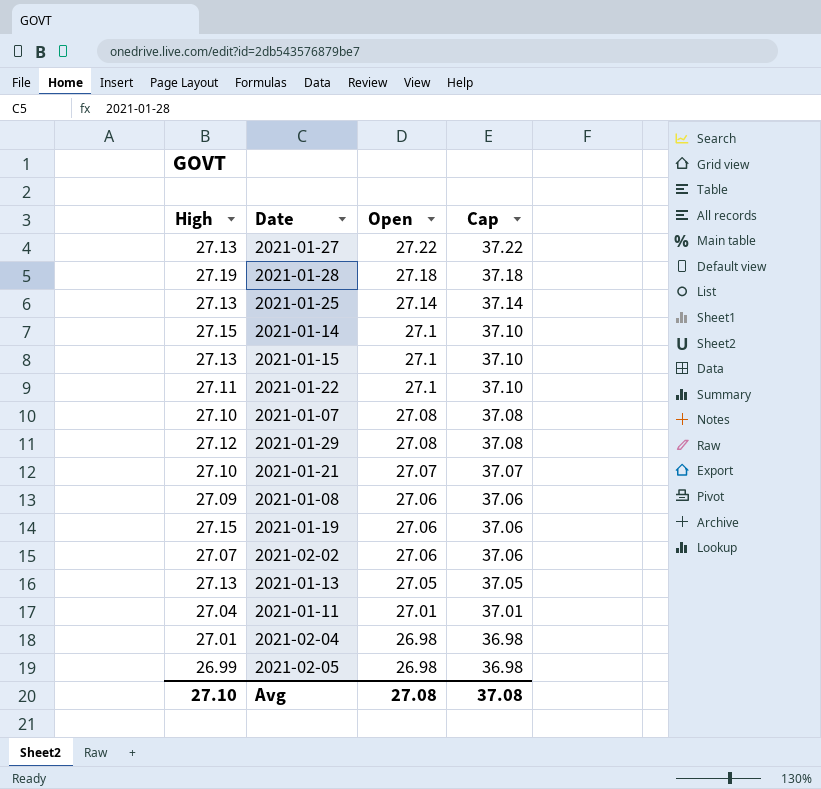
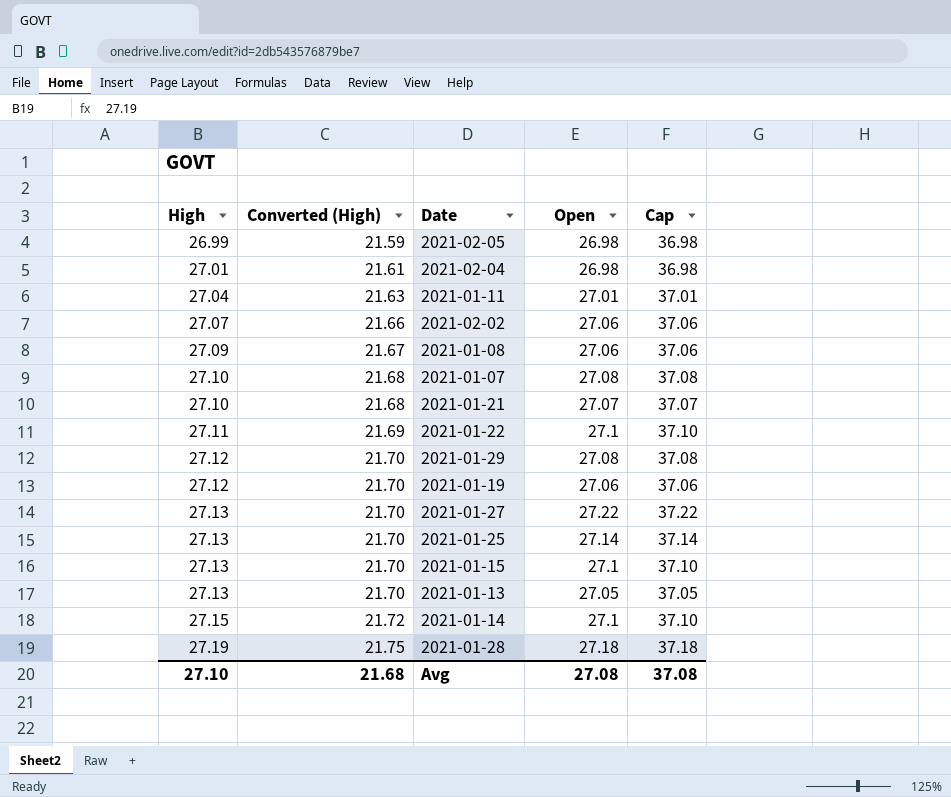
row order: Open descending -> High ascending
column Converted (High) | formula: none -> [High] * 0.8
2021-01-19 | High: 27.15 -> 27.12

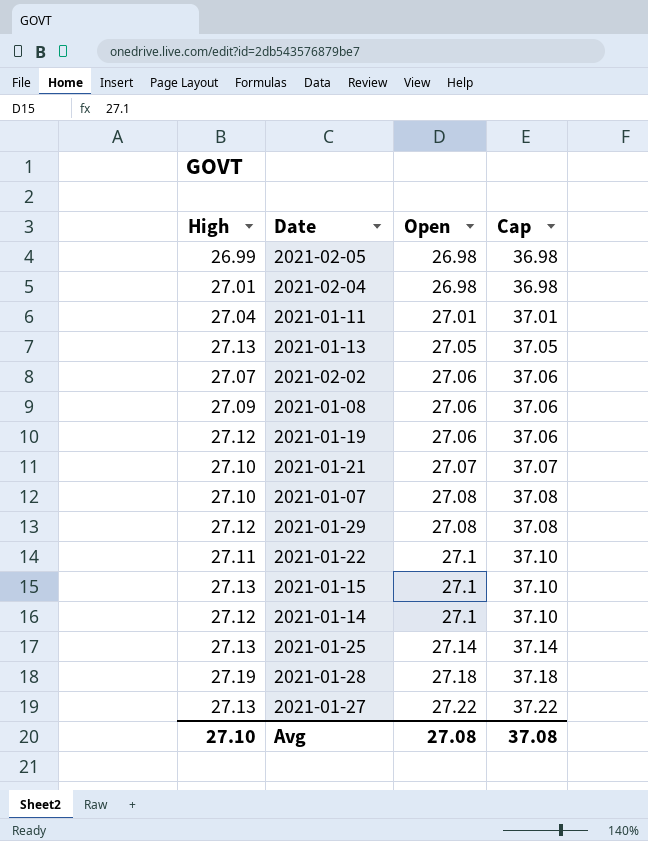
row order: High ascending -> Open ascending
column Converted (High) | formula: [High] * 0.8 -> none
2021-01-14 | High: 27.15 -> 27.12

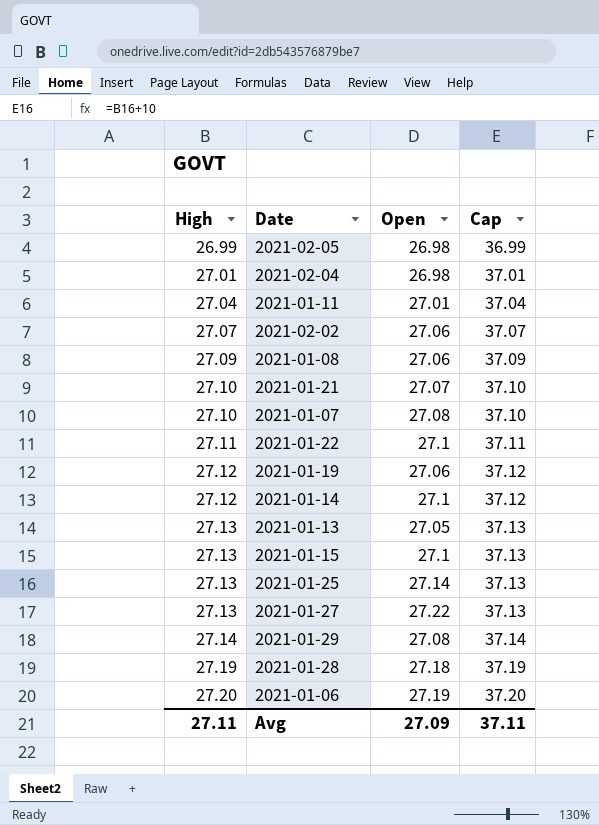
row order: Open ascending -> High ascending
column Cap | formula: [Open] + 10 -> [High] + 10
2021-01-29 | High: 27.12 -> 27.14
row 2021-01-06: none -> 27.20 | 27.19 | 37.20
Avg | High: 27.10 -> 27.11
Avg | Open: 27.08 -> 27.09
Avg | Cap: 37.08 -> 37.11

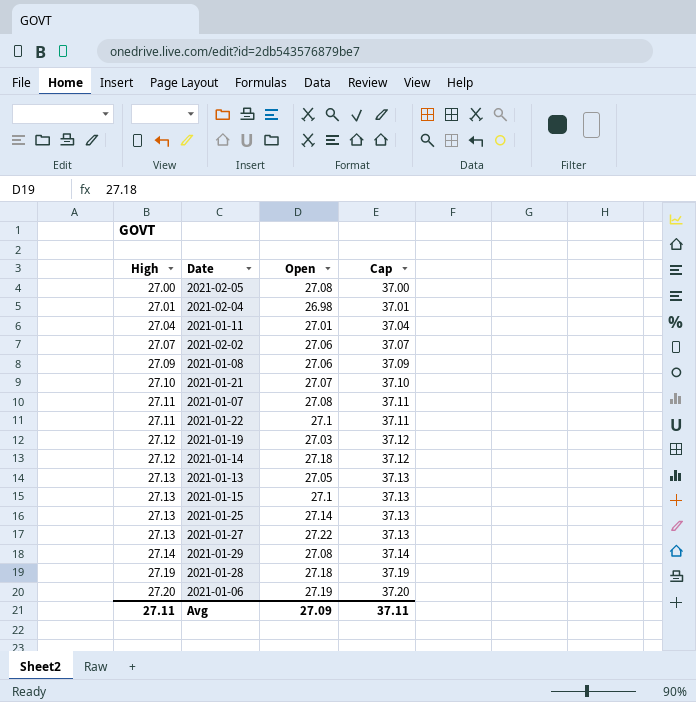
2021-02-05 | High: 26.99 -> 27.00
2021-02-05 | Open: 26.98 -> 27.08
2021-02-05 | Cap: 36.99 -> 37.00
2021-01-07 | High: 27.10 -> 27.11
2021-01-07 | Cap: 37.10 -> 37.11
2021-01-19 | Open: 27.06 -> 27.03
2021-01-14 | Open: 27.1 -> 27.18

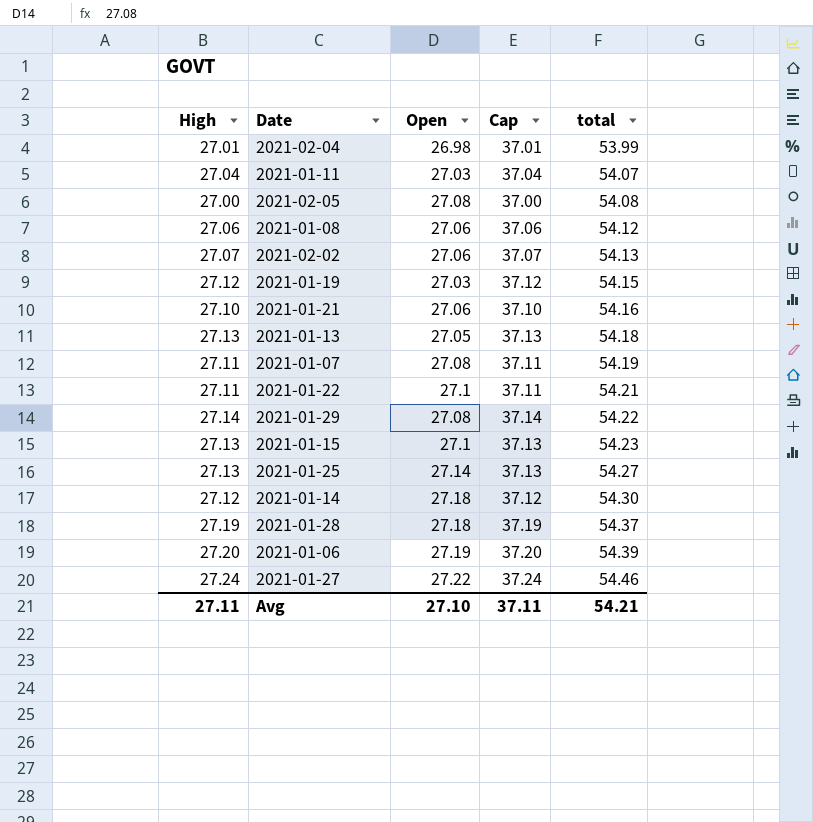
row order: High ascending -> total ascending
column total | formula: none -> [High] + [Open]
2021-01-11 | Open: 27.01 -> 27.03
2021-01-08 | High: 27.09 -> 27.06
2021-01-08 | Cap: 37.09 -> 37.06
2021-01-21 | Open: 27.07 -> 27.06
2021-01-27 | High: 27.13 -> 27.24
2021-01-27 | Cap: 37.13 -> 37.24
Avg | Open: 27.09 -> 27.10

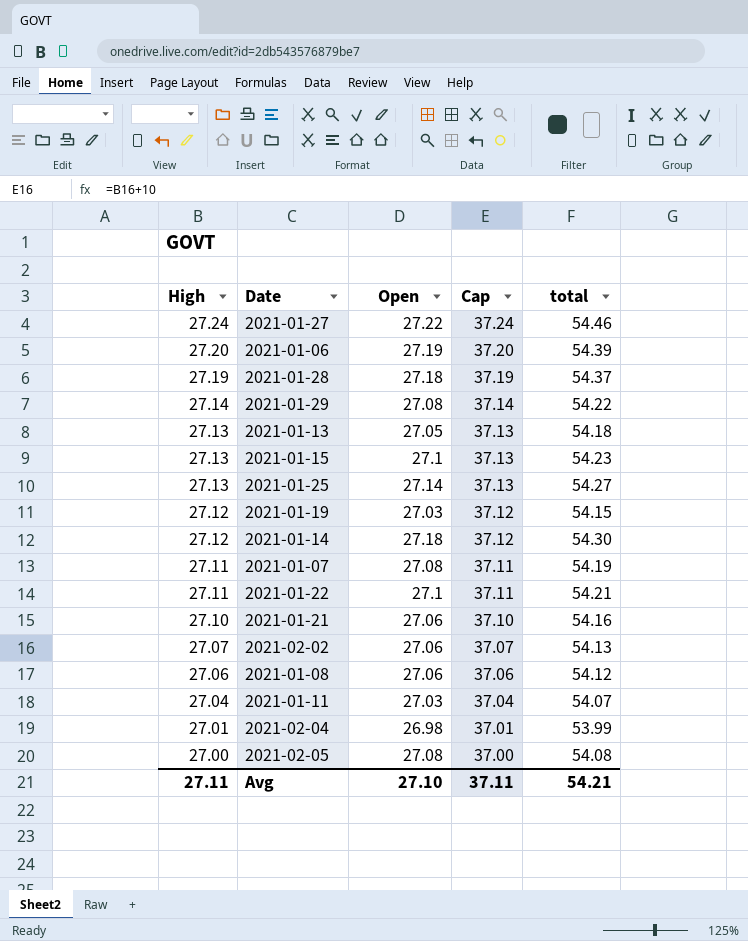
row order: total ascending -> High descending

